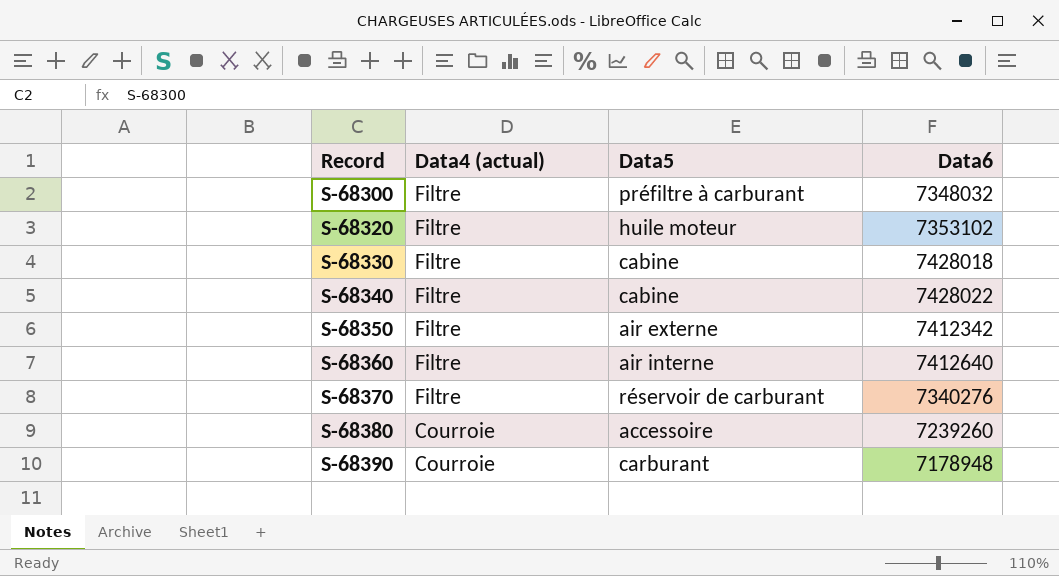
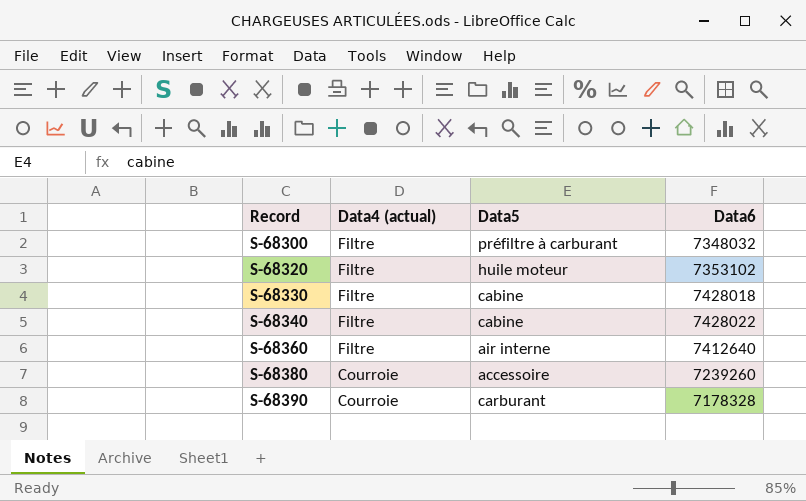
row S-68350: Filtre | air externe | 7412342 -> none
row S-68370: Filtre | réservoir de carburant | 7340276 -> none
S-68390 | Data6: 7178948 -> 7178328

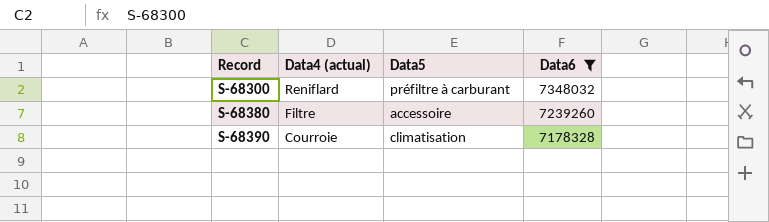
filter: none -> Data6 <= 7348032
S-68300 | Data4 (actual): Filtre -> Reniflard
S-68380 | Data4 (actual): Courroie -> Filtre
S-68390 | Data5: carburant -> climatisation

